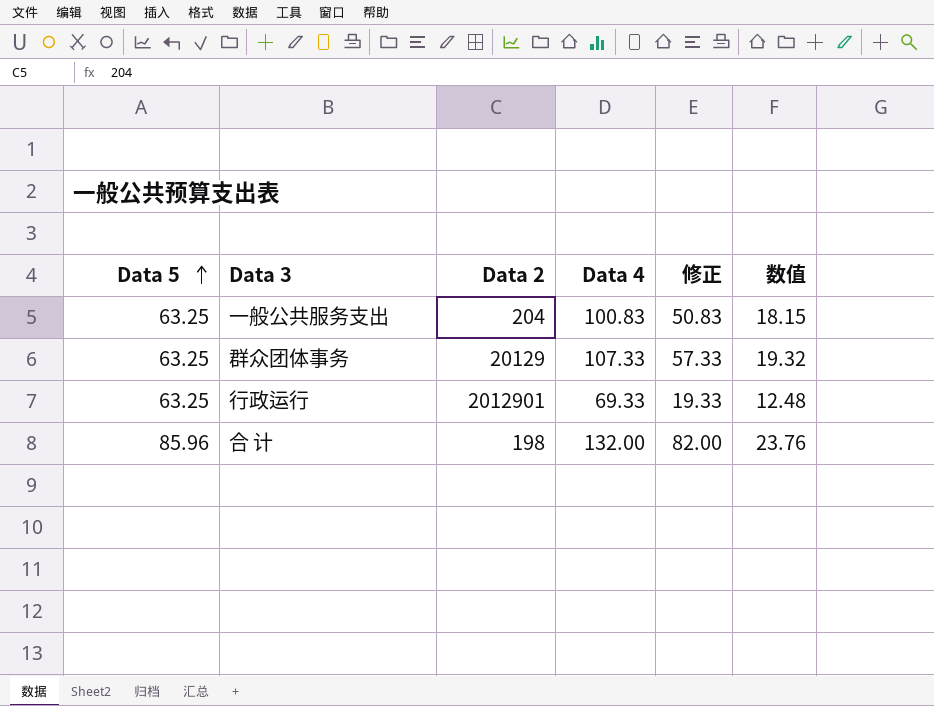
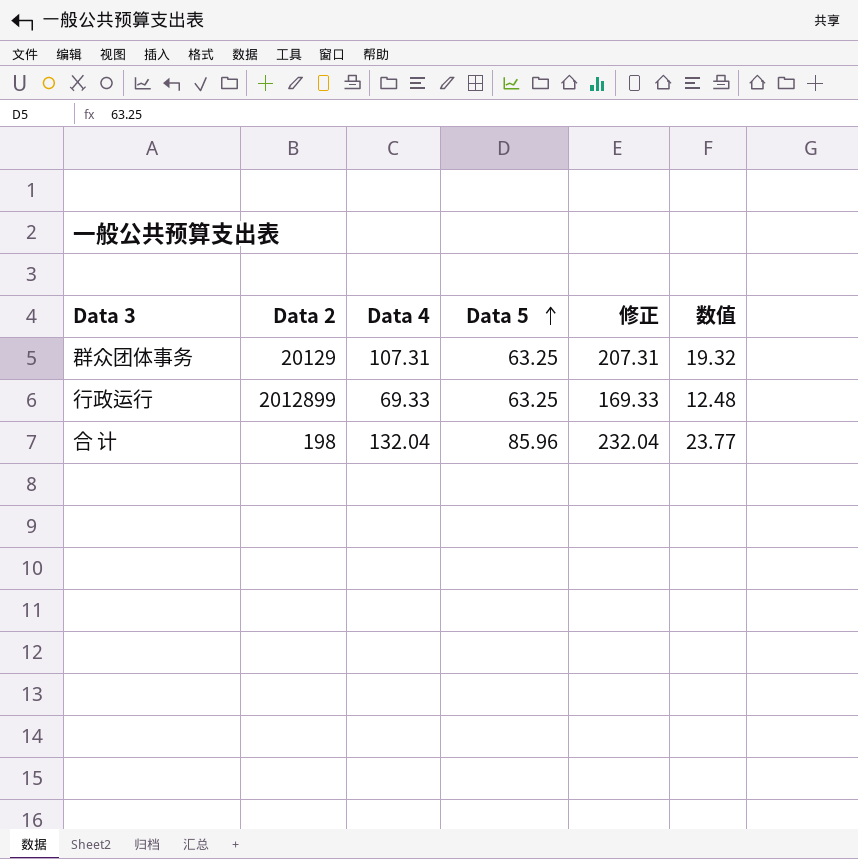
column Data 5 | position: 1 -> 4
column 修正 | formula: [Data 4] - 50 -> [Data 4] + 100
row 一般公共服务支出: 63.25 | 204 | 100.83 | 50.83 | 18.15 -> none
群众团体事务 | Data 4: 107.33 -> 107.31
行政运行 | Data 2: 2012901 -> 2012899
合 计 | Data 4: 132.00 -> 132.04
合 计 | 数值: 23.76 -> 23.77

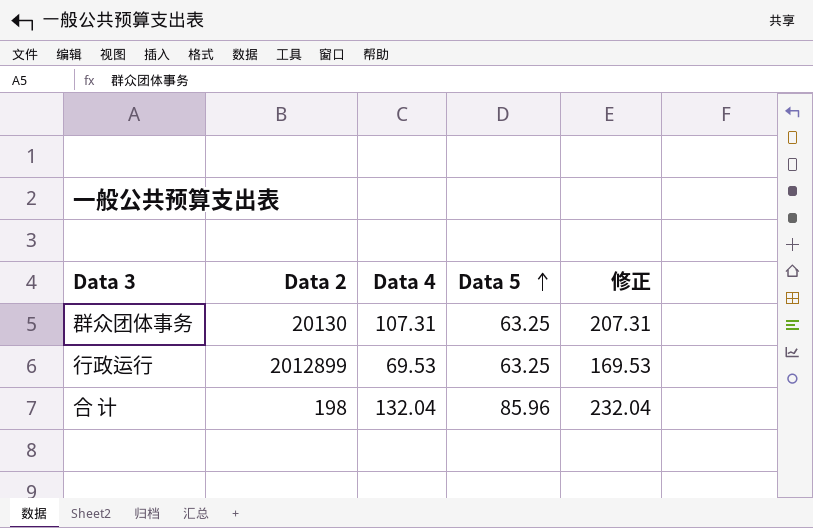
column 数值 | formula: [Data 4] * 0.18 -> none
群众团体事务 | Data 2: 20129 -> 20130
行政运行 | Data 4: 69.33 -> 69.53
行政运行 | 修正: 169.33 -> 169.53

